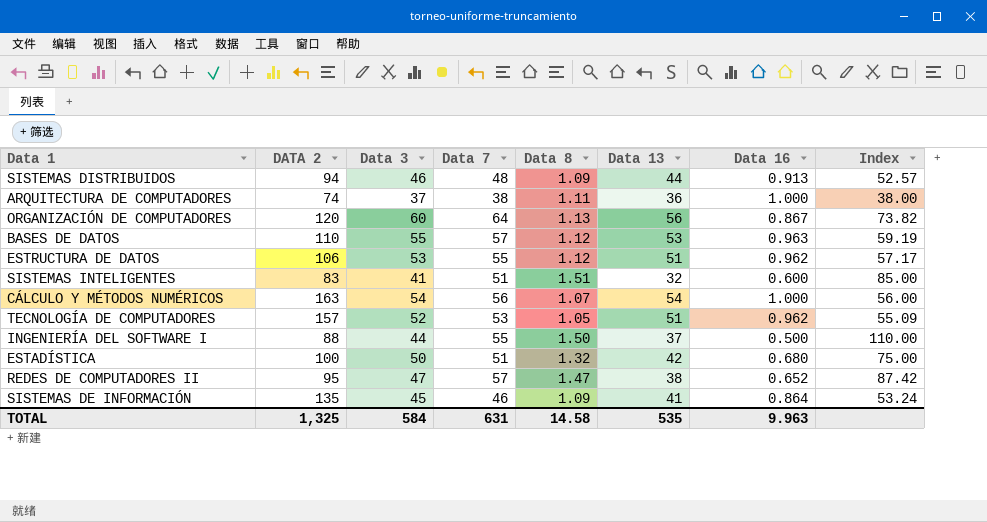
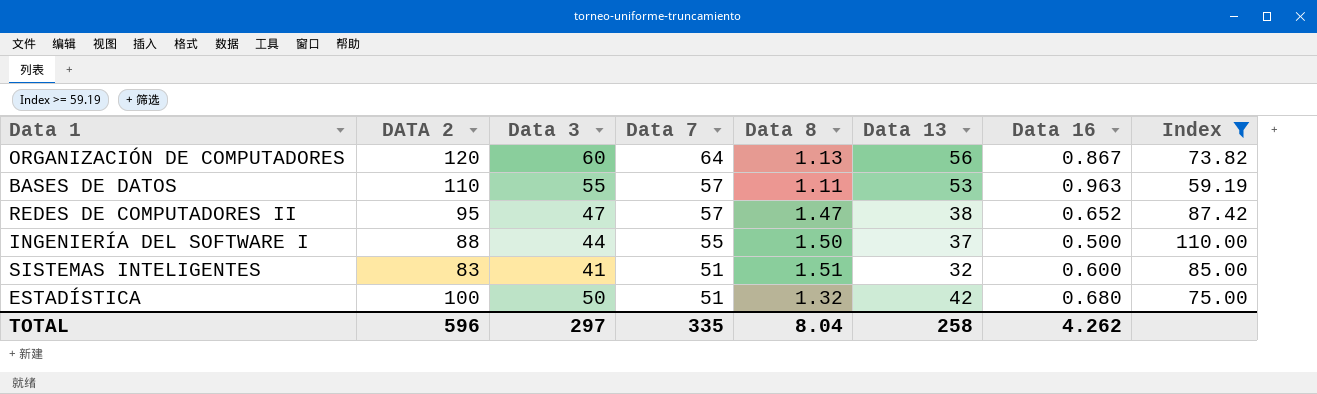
filter: none -> Index >= 59.19
row order: none -> Data 7 descending
BASES DE DATOS | Data 8: 1.12 -> 1.11
TOTAL | DATA 2: 1,325 -> 596
TOTAL | Data 3: 584 -> 297
TOTAL | Data 7: 631 -> 335
TOTAL | Data 8: 14.58 -> 8.04
TOTAL | Data 13: 535 -> 258
TOTAL | Data 16: 9.963 -> 4.262

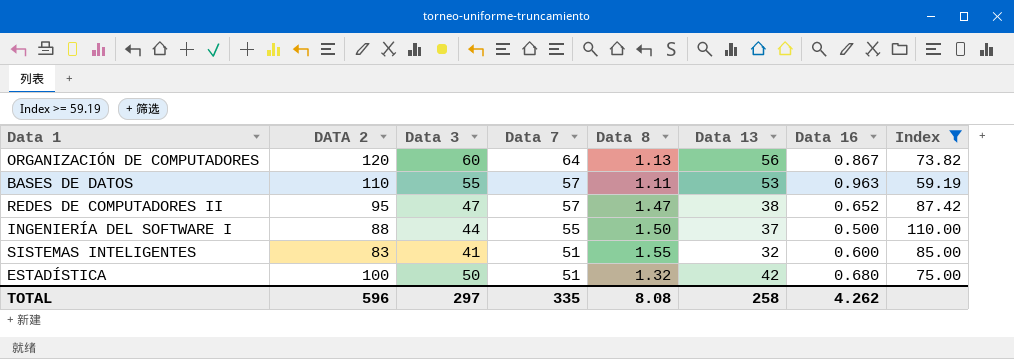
SISTEMAS INTELIGENTES | Data 8: 1.51 -> 1.55
TOTAL | Data 8: 8.04 -> 8.08

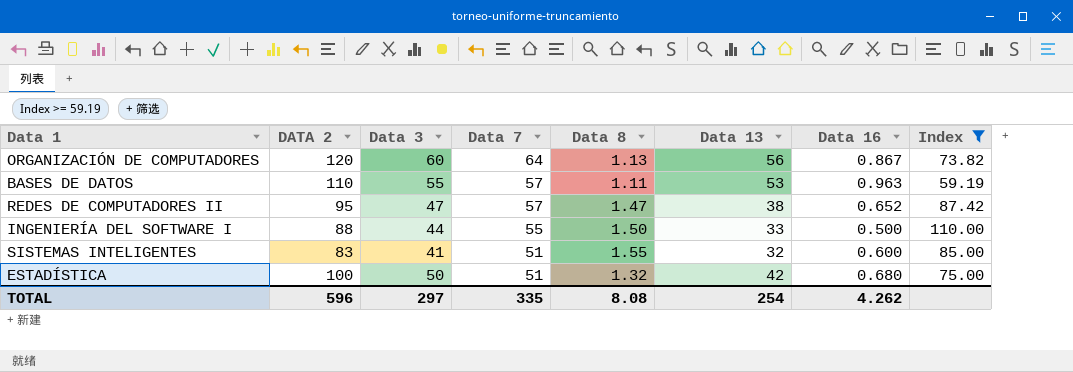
INGENIERÍA DEL SOFTWARE I | Data 13: 37 -> 33
TOTAL | Data 13: 258 -> 254

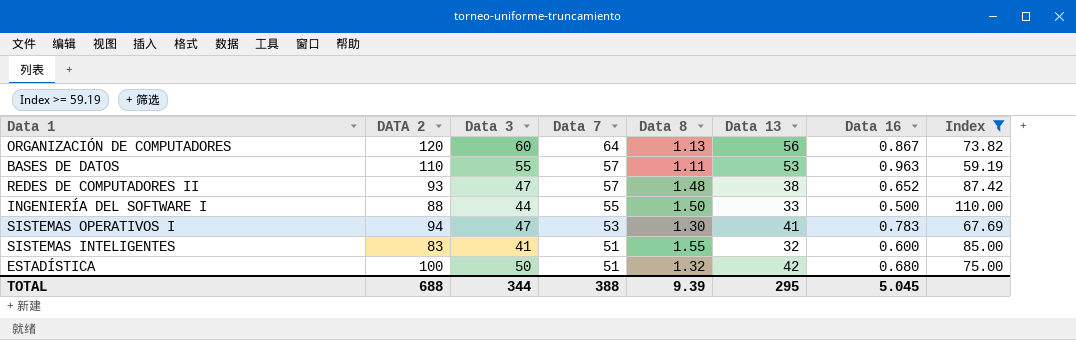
REDES DE COMPUTADORES II | DATA 2: 95 -> 93
REDES DE COMPUTADORES II | Data 8: 1.47 -> 1.48
row SISTEMAS OPERATIVOS I: none -> 94 | 47 | 53 | 1.30 | 41 | 0.783 | 67.69
TOTAL | DATA 2: 596 -> 688
TOTAL | Data 3: 297 -> 344
TOTAL | Data 7: 335 -> 388
TOTAL | Data 8: 8.08 -> 9.39
TOTAL | Data 13: 254 -> 295
TOTAL | Data 16: 4.262 -> 5.045

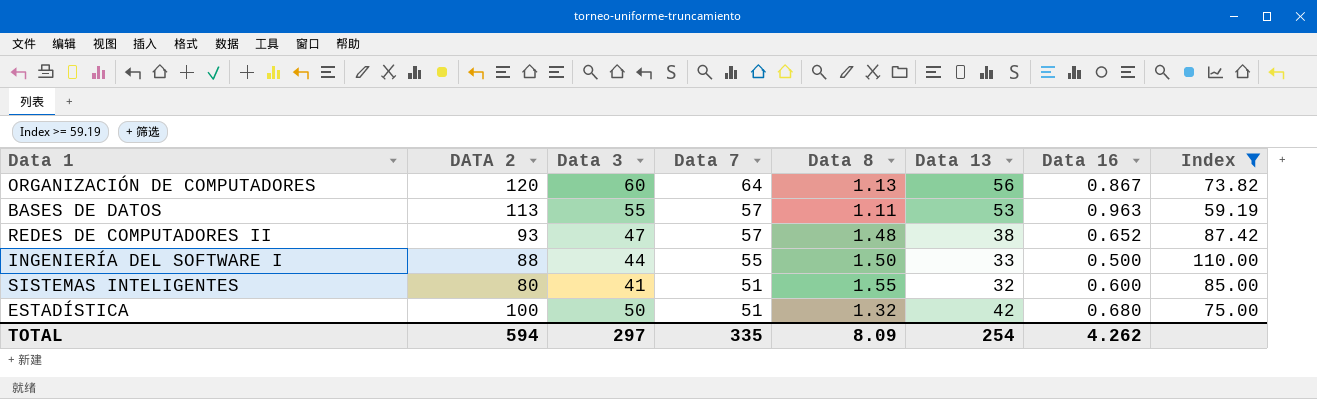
row SISTEMAS OPERATIVOS I: 94 | 47 | 53 | 1.30 | 41 | 0.783 | 67.69 -> none
BASES DE DATOS | DATA 2: 110 -> 113
SISTEMAS INTELIGENTES | DATA 2: 83 -> 80
TOTAL | DATA 2: 688 -> 594
TOTAL | Data 3: 344 -> 297
TOTAL | Data 7: 388 -> 335
TOTAL | Data 8: 9.39 -> 8.09
TOTAL | Data 13: 295 -> 254
TOTAL | Data 16: 5.045 -> 4.262

